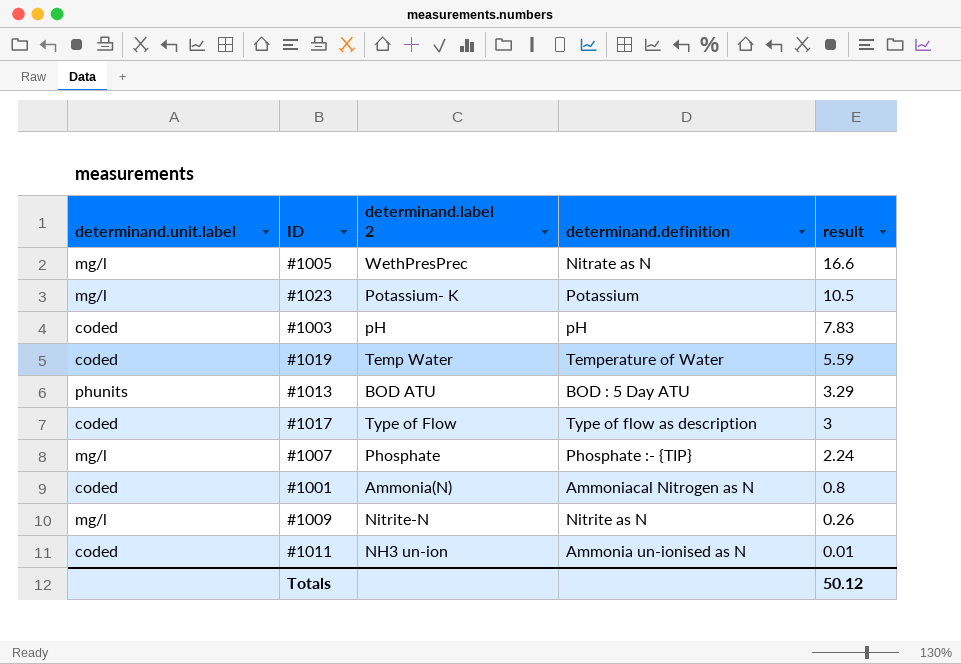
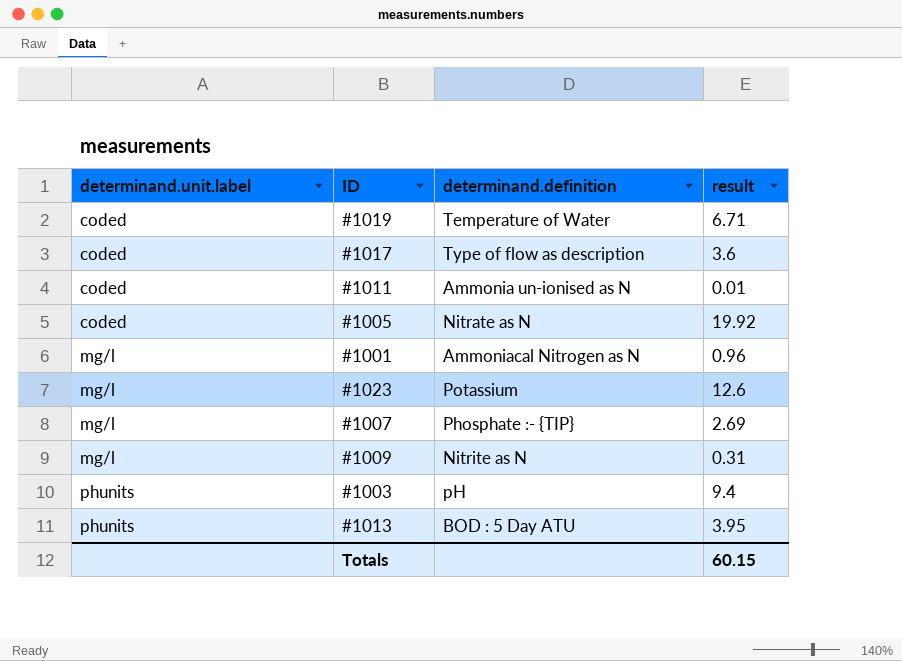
row order: result descending -> determinand.unit.label ascending
column determinand.label 2 | position: 3 -> none
#1019 | result: 5.59 -> 6.71
#1017 | result: 3 -> 3.6
#1005 | determinand.unit.label: mg/l -> coded
#1005 | result: 16.6 -> 19.92
#1001 | determinand.unit.label: coded -> mg/l
#1001 | result: 0.8 -> 0.96
#1023 | result: 10.5 -> 12.6
#1007 | result: 2.24 -> 2.69
#1009 | result: 0.26 -> 0.31
#1003 | determinand.unit.label: coded -> phunits
#1003 | result: 7.83 -> 9.4
#1013 | result: 3.29 -> 3.95
Totals | result: 50.12 -> 60.15

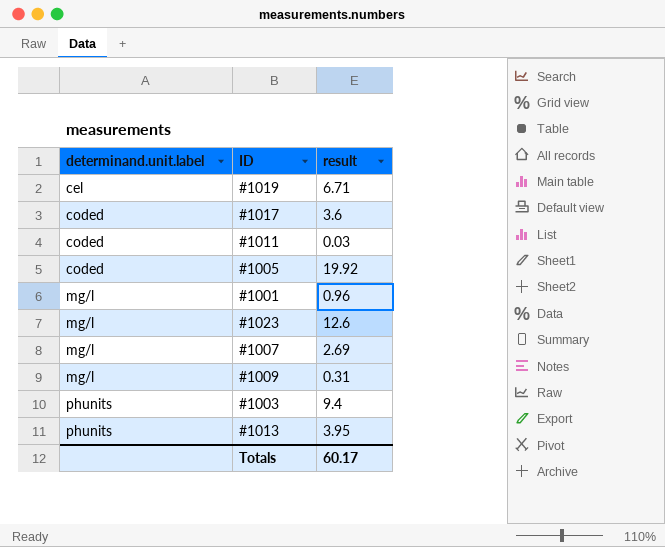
column determinand.definition | position: 3 -> none
#1019 | determinand.unit.label: coded -> cel
#1011 | result: 0.01 -> 0.03
Totals | result: 60.15 -> 60.17

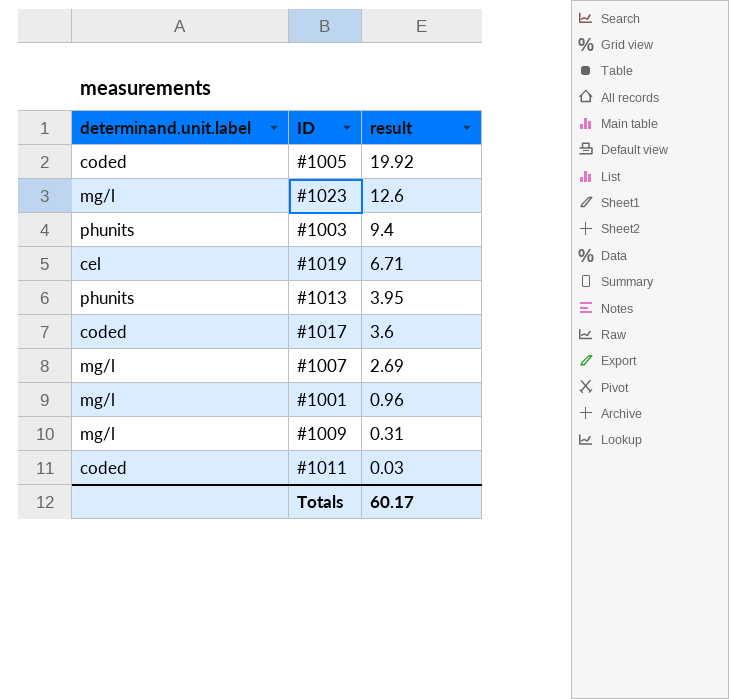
row order: determinand.unit.label ascending -> result descending

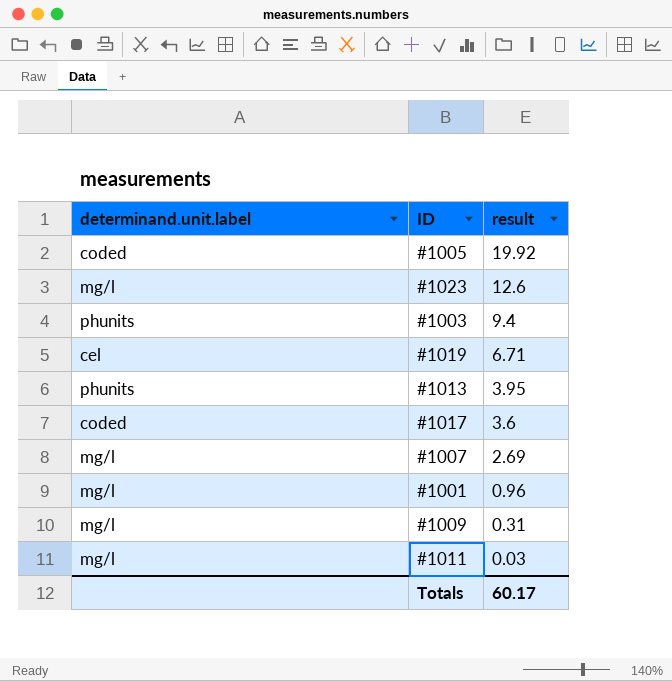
#1011 | determinand.unit.label: coded -> mg/l

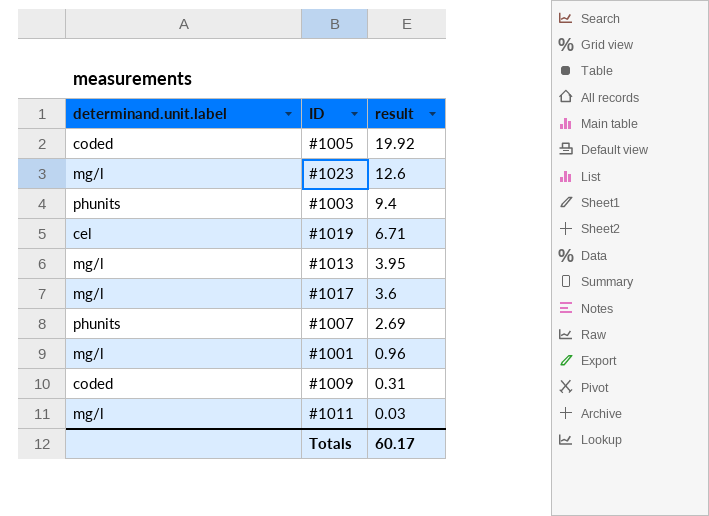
#1013 | determinand.unit.label: phunits -> mg/l
#1017 | determinand.unit.label: coded -> mg/l
#1007 | determinand.unit.label: mg/l -> phunits
#1009 | determinand.unit.label: mg/l -> coded

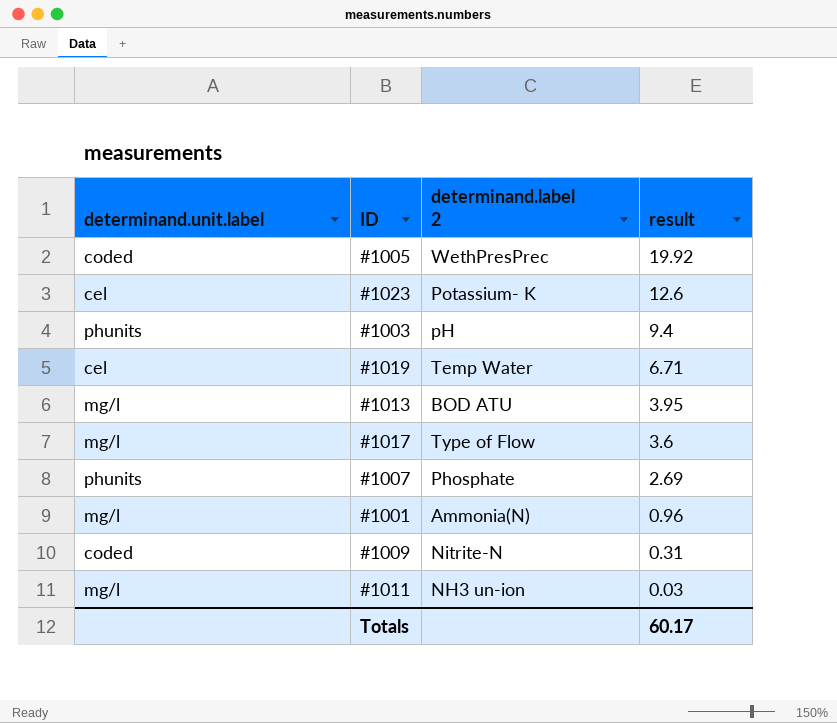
column determinand.label 2 | position: none -> 3
#1023 | determinand.unit.label: mg/l -> cel

